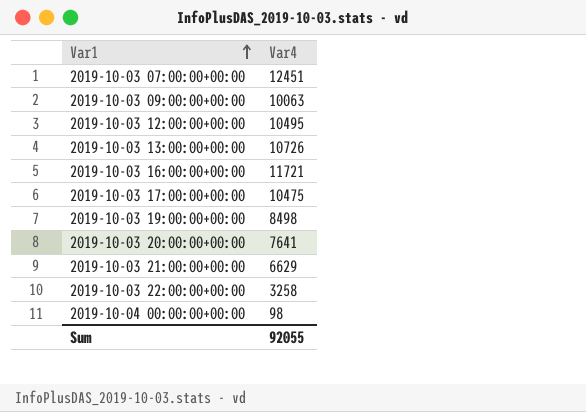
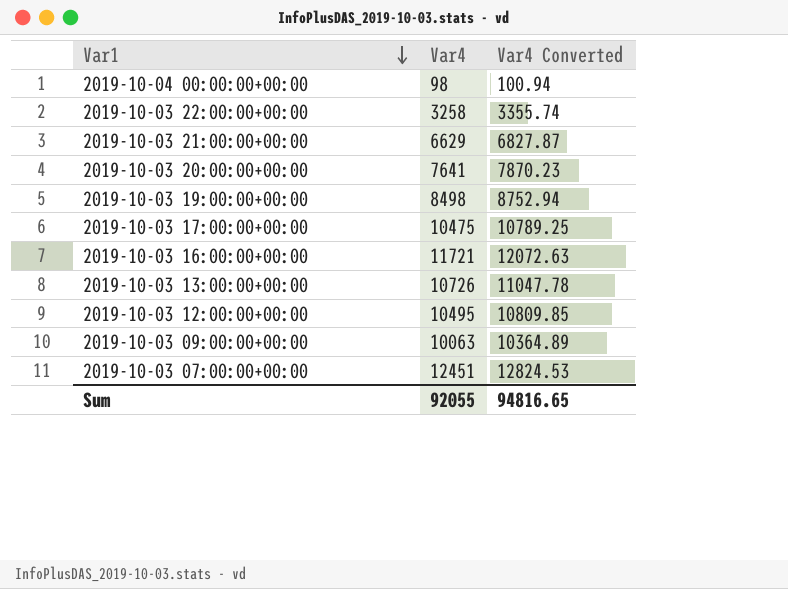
row order: Var1 ascending -> Var1 descending
column Var4 Converted | formula: none -> [Var4] * 1.03

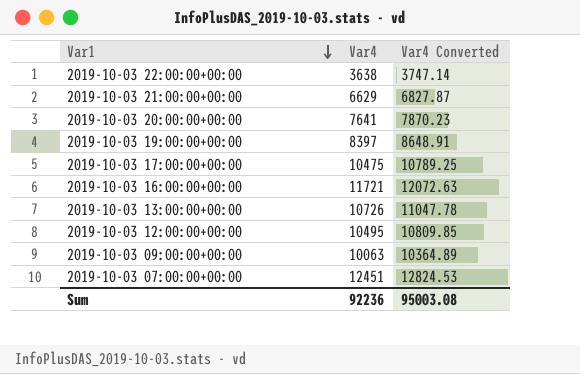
row 2019-10-04 00:00:00+00:00: 98 | 100.94 -> none
2019-10-03 22:00:00+00:00 | Var4: 3258 -> 3638
2019-10-03 22:00:00+00:00 | Var4 Converted: 3355.74 -> 3747.14
2019-10-03 19:00:00+00:00 | Var4: 8498 -> 8397
2019-10-03 19:00:00+00:00 | Var4 Converted: 8752.94 -> 8648.91
Sum | Var4: 92055 -> 92236
Sum | Var4 Converted: 94816.65 -> 95003.08

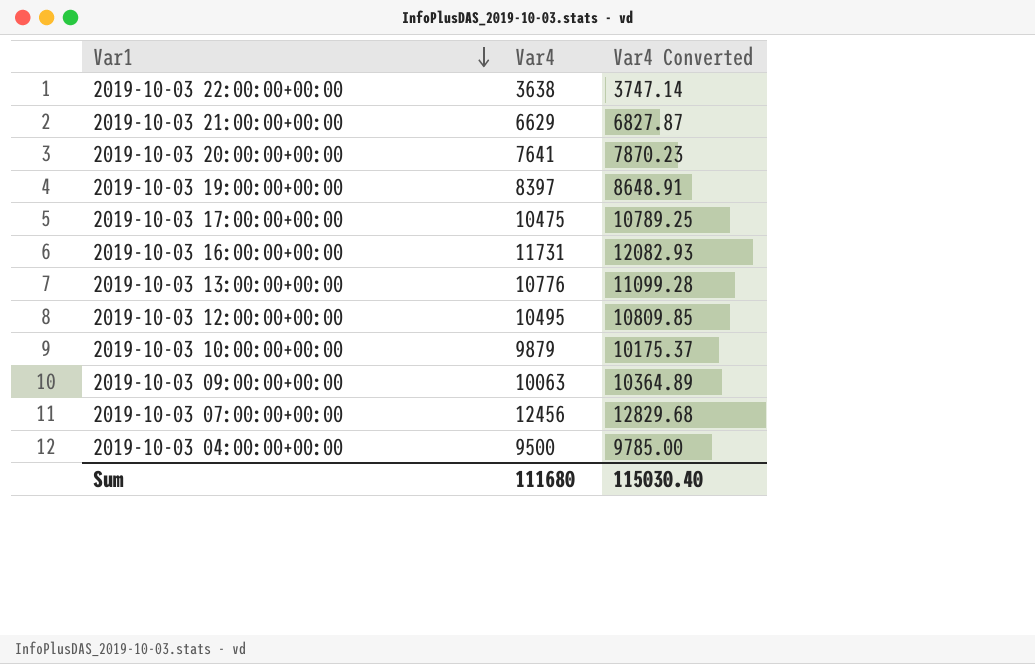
2019-10-03 16:00:00+00:00 | Var4: 11721 -> 11731
2019-10-03 16:00:00+00:00 | Var4 Converted: 12072.63 -> 12082.93
2019-10-03 13:00:00+00:00 | Var4: 10726 -> 10776
2019-10-03 13:00:00+00:00 | Var4 Converted: 11047.78 -> 11099.28
row 2019-10-03 10:00:00+00:00: none -> 9879 | 10175.37
2019-10-03 07:00:00+00:00 | Var4: 12451 -> 12456
2019-10-03 07:00:00+00:00 | Var4 Converted: 12824.53 -> 12829.68
row 2019-10-03 04:00:00+00:00: none -> 9500 | 9785.00
Sum | Var4: 92236 -> 111680
Sum | Var4 Converted: 95003.08 -> 115030.40

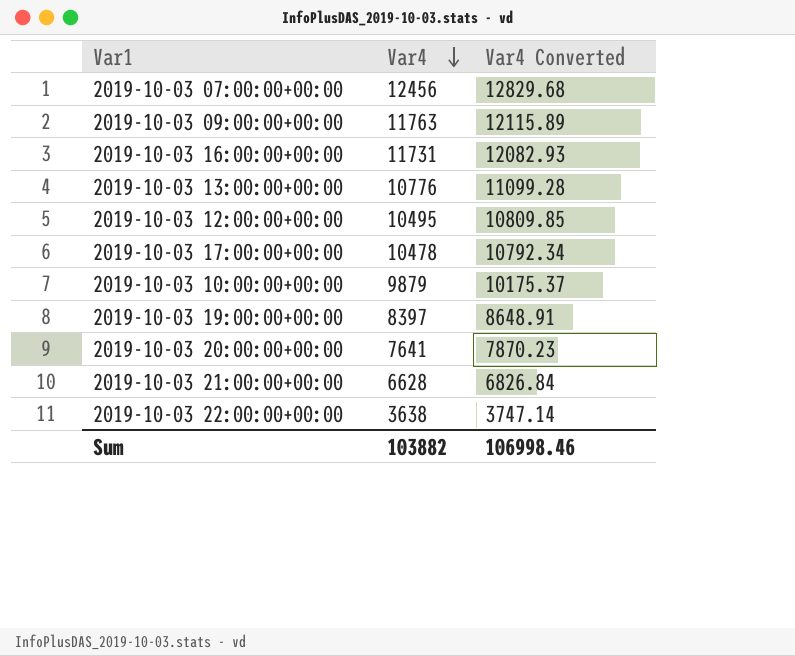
row order: Var1 descending -> Var4 descending
row 2019-10-03 04:00:00+00:00: 9500 | 9785.00 -> none
2019-10-03 09:00:00+00:00 | Var4: 10063 -> 11763
2019-10-03 09:00:00+00:00 | Var4 Converted: 10364.89 -> 12115.89
2019-10-03 17:00:00+00:00 | Var4: 10475 -> 10478
2019-10-03 17:00:00+00:00 | Var4 Converted: 10789.25 -> 10792.34
2019-10-03 21:00:00+00:00 | Var4: 6629 -> 6628
2019-10-03 21:00:00+00:00 | Var4 Converted: 6827.87 -> 6826.84
Sum | Var4: 111680 -> 103882
Sum | Var4 Converted: 115030.40 -> 106998.46

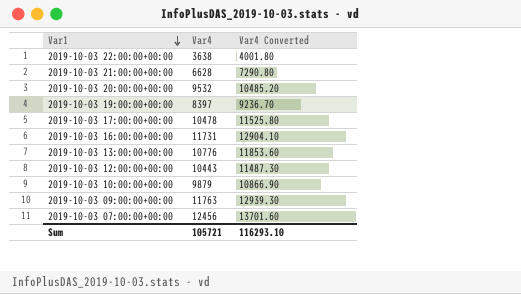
row order: Var4 descending -> Var1 descending
column Var4 Converted | formula: [Var4] * 1.03 -> [Var4] * 1.1
2019-10-03 20:00:00+00:00 | Var4: 7641 -> 9532
2019-10-03 12:00:00+00:00 | Var4: 10495 -> 10443
Sum | Var4: 103882 -> 105721
Sum | Var4 Converted: 106998.46 -> 116293.10

